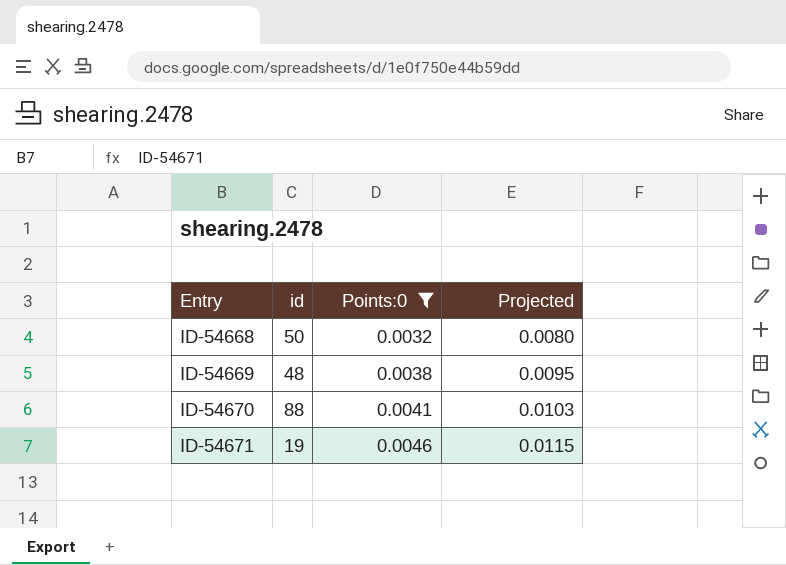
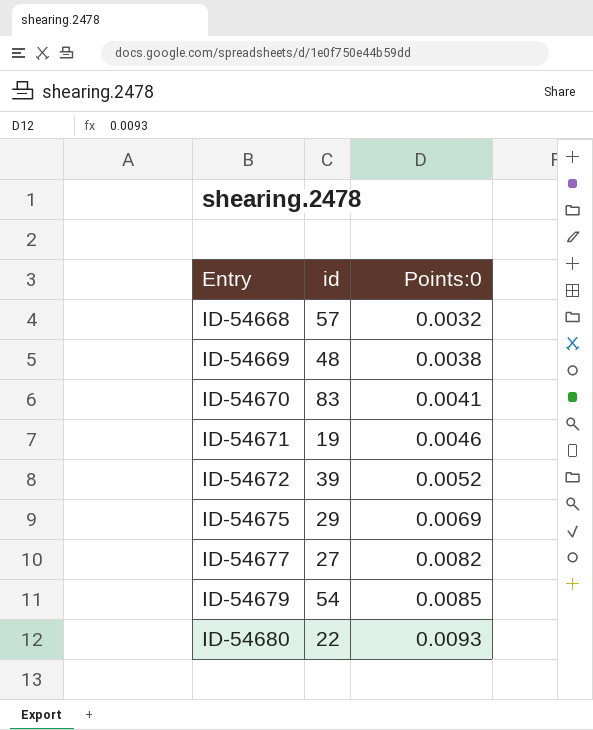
filter: Points:0 <= 0.0046 -> none
column Projected | formula: [Points:0] * 2.5 -> none
ID-54668 | id: 50 -> 57
ID-54670 | id: 88 -> 83

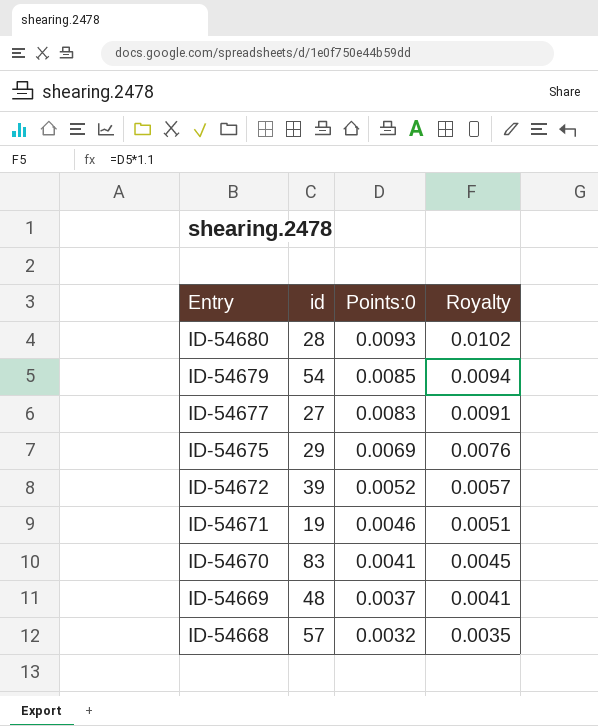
row order: Entry ascending -> Entry descending
column Royalty | formula: none -> [Points:0] * 1.1
ID-54680 | id: 22 -> 28
ID-54677 | Points:0: 0.0082 -> 0.0083
ID-54669 | Points:0: 0.0038 -> 0.0037

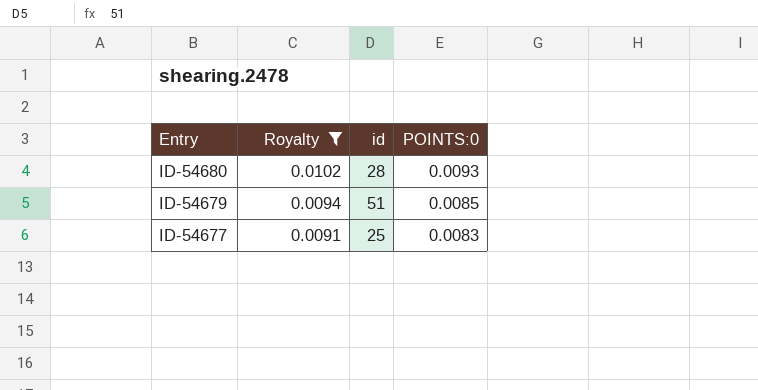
filter: none -> Royalty >= 0.0091
column Royalty | position: 4 -> 2
column name: Points:0 -> POINTS:0
ID-54679 | id: 54 -> 51
ID-54677 | id: 27 -> 25

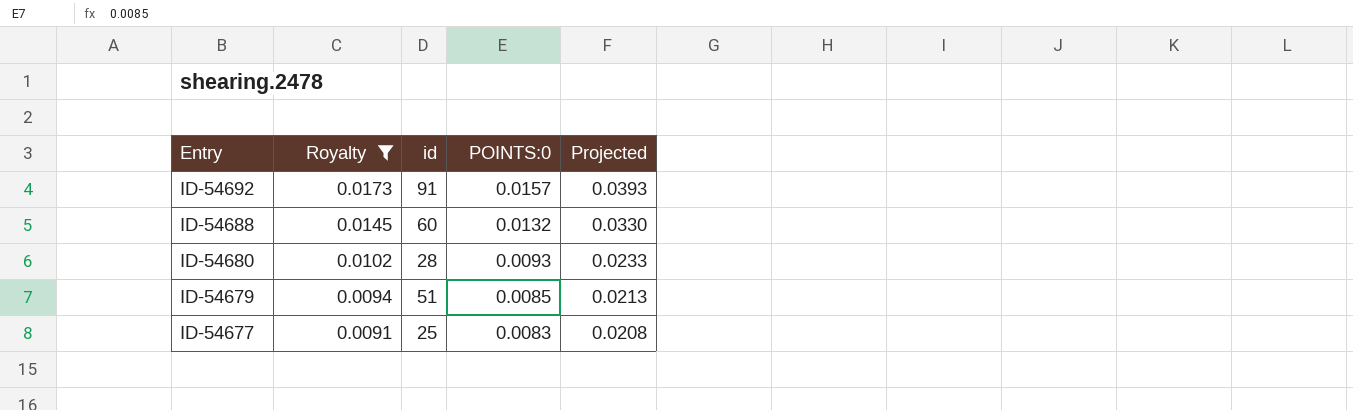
column Projected | formula: none -> [POINTS:0] * 2.5
row ID-54692: none -> 0.0173 | 91 | 0.0157 | 0.0393
row ID-54688: none -> 0.0145 | 60 | 0.0132 | 0.0330

